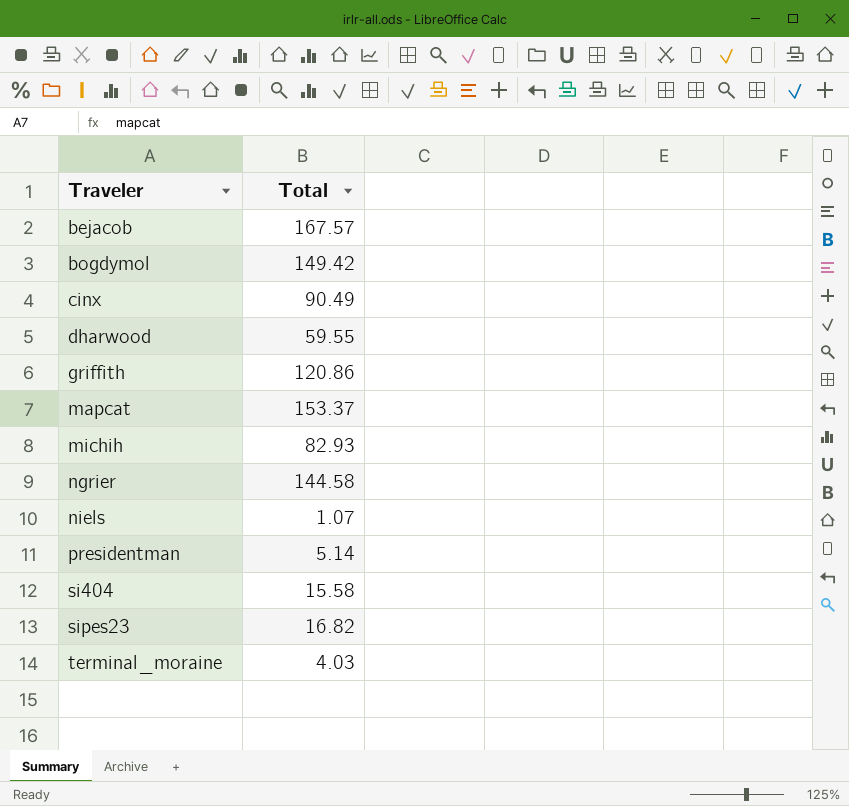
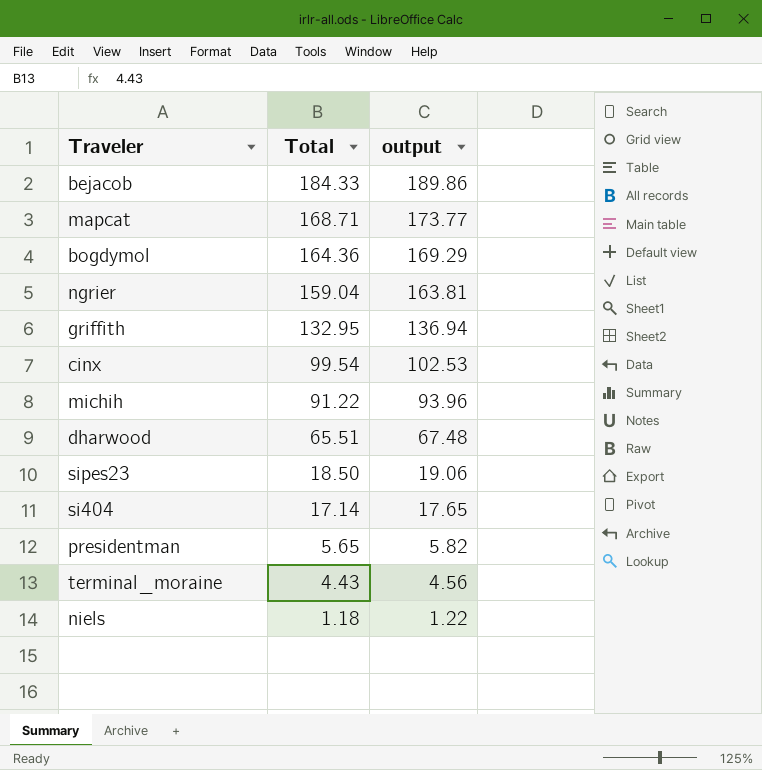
row order: Traveler ascending -> Total descending
column output | formula: none -> [Total] * 1.03
bejacob | Total: 167.57 -> 184.33
mapcat | Total: 153.37 -> 168.71
bogdymol | Total: 149.42 -> 164.36
ngrier | Total: 144.58 -> 159.04
griffith | Total: 120.86 -> 132.95
cinx | Total: 90.49 -> 99.54
michih | Total: 82.93 -> 91.22
dharwood | Total: 59.55 -> 65.51
sipes23 | Total: 16.82 -> 18.50
si404 | Total: 15.58 -> 17.14
presidentman | Total: 5.14 -> 5.65
terminal_moraine | Total: 4.03 -> 4.43
niels | Total: 1.07 -> 1.18

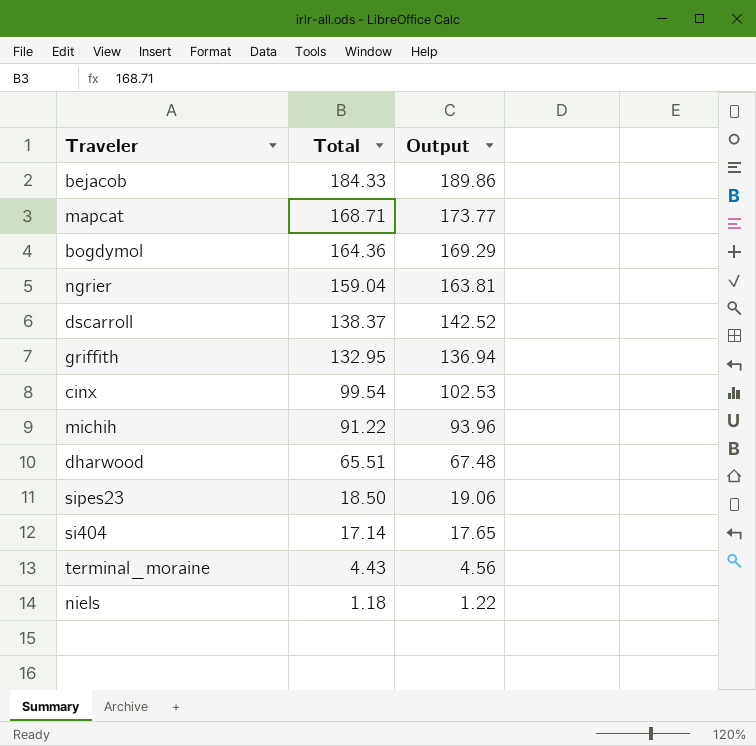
column name: output -> Output
row presidentman: 5.65 | 5.82 -> none
row dscarroll: none -> 138.37 | 142.52

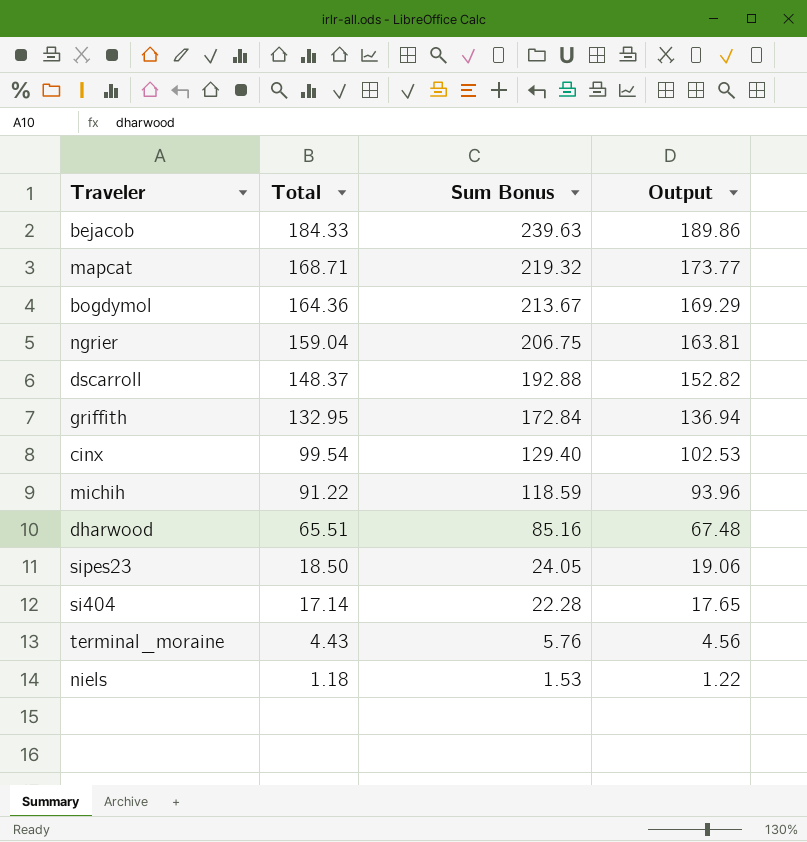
column Sum Bonus | formula: none -> [Total] * 1.3
dscarroll | Total: 138.37 -> 148.37
dscarroll | Output: 142.52 -> 152.82

